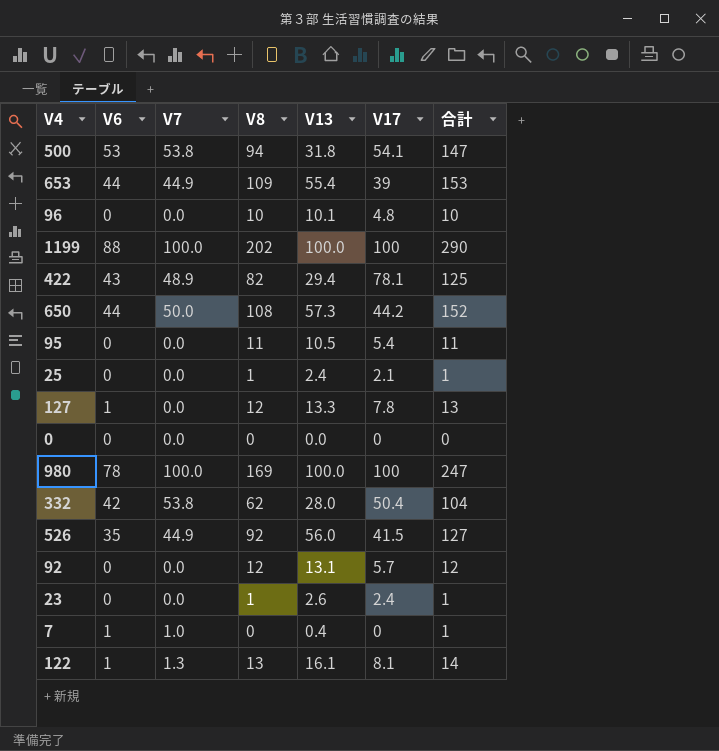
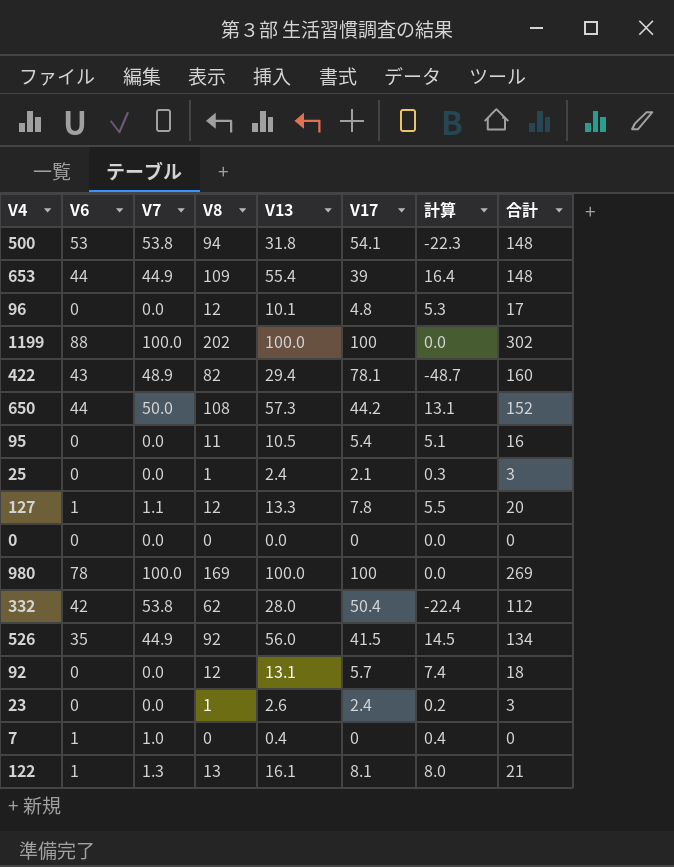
column 計算 | formula: none -> [V13] - [V17]
column 合計 | formula: [V6] + [V8] -> [V8] + [V17]
96 | V8: 10 -> 12
127 | V7: 0.0 -> 1.1

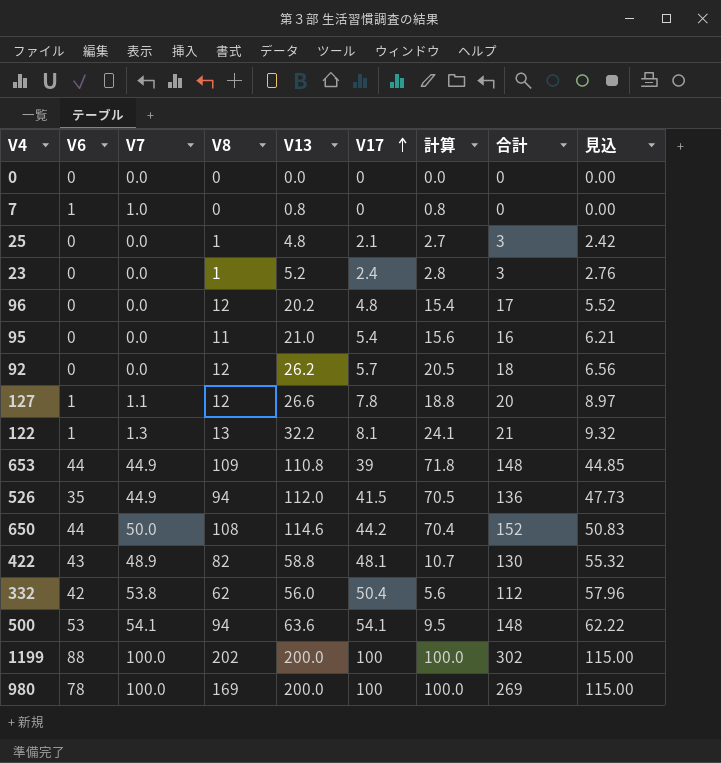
row order: none -> V17 ascending
column 見込 | formula: none -> [V17] * 1.15
7 | V13: 0.4 -> 0.8
7 | 計算: 0.4 -> 0.8
25 | V13: 2.4 -> 4.8
25 | 計算: 0.3 -> 2.7
23 | V13: 2.6 -> 5.2
23 | 計算: 0.2 -> 2.8
96 | V13: 10.1 -> 20.2
96 | 計算: 5.3 -> 15.4
95 | V13: 10.5 -> 21.0
95 | 計算: 5.1 -> 15.6
92 | V13: 13.1 -> 26.2
92 | 計算: 7.4 -> 20.5
127 | V13: 13.3 -> 26.6
127 | 計算: 5.5 -> 18.8
122 | V13: 16.1 -> 32.2
122 | 計算: 8.0 -> 24.1
653 | V13: 55.4 -> 110.8
653 | 計算: 16.4 -> 71.8
526 | V8: 92 -> 94
526 | V13: 56.0 -> 112.0
526 | 計算: 14.5 -> 70.5
526 | 合計: 134 -> 136
650 | V13: 57.3 -> 114.6
650 | 計算: 13.1 -> 70.4
422 | V13: 29.4 -> 58.8
422 | V17: 78.1 -> 48.1
422 | 計算: -48.7 -> 10.7
422 | 合計: 160 -> 130
332 | V13: 28.0 -> 56.0
332 | 計算: -22.4 -> 5.6
500 | V7: 53.8 -> 54.1
500 | V13: 31.8 -> 63.6
500 | 計算: -22.3 -> 9.5
1199 | V13: 100.0 -> 200.0
1199 | 計算: 0.0 -> 100.0
980 | V13: 100.0 -> 200.0
980 | 計算: 0.0 -> 100.0

